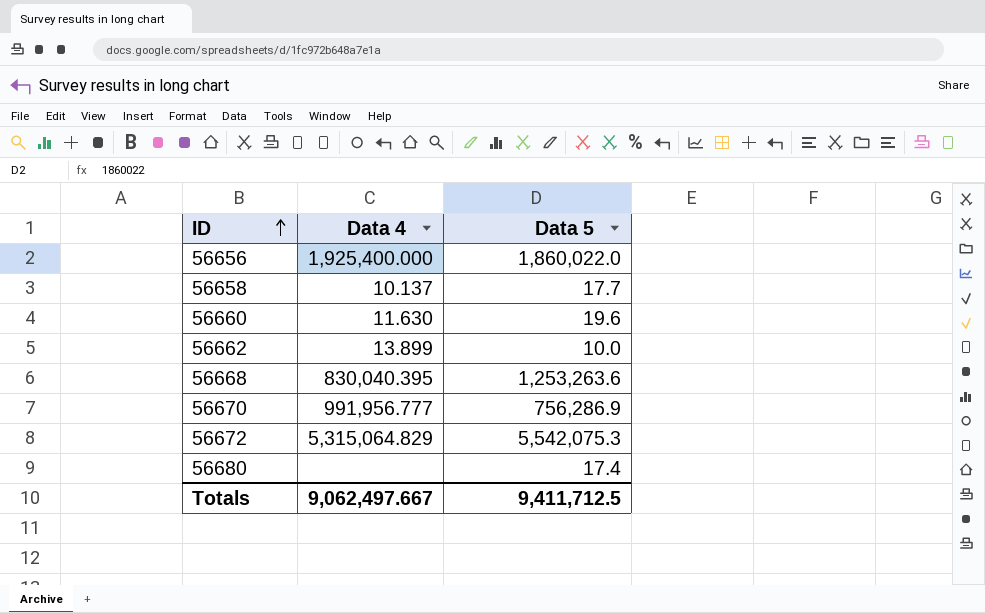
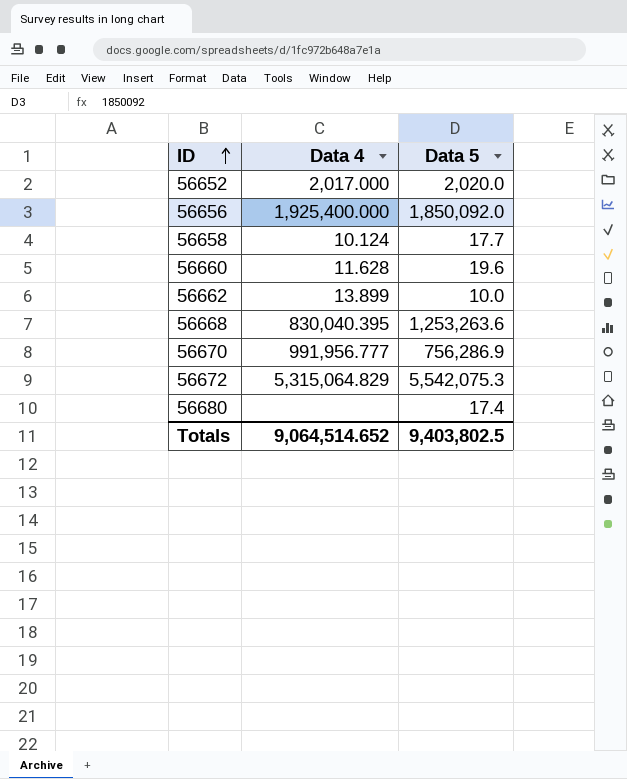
row 56652: none -> 2,017.000 | 2,020.0
56656 | Data 5: 1,860,022.0 -> 1,850,092.0
56658 | Data 4: 10.137 -> 10.124
56660 | Data 4: 11.630 -> 11.628
Totals | Data 4: 9,062,497.667 -> 9,064,514.652
Totals | Data 5: 9,411,712.5 -> 9,403,802.5

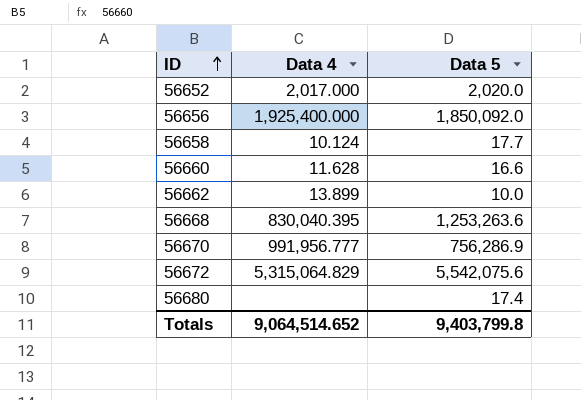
56660 | Data 5: 19.6 -> 16.6
56672 | Data 5: 5,542,075.3 -> 5,542,075.6
Totals | Data 5: 9,403,802.5 -> 9,403,799.8

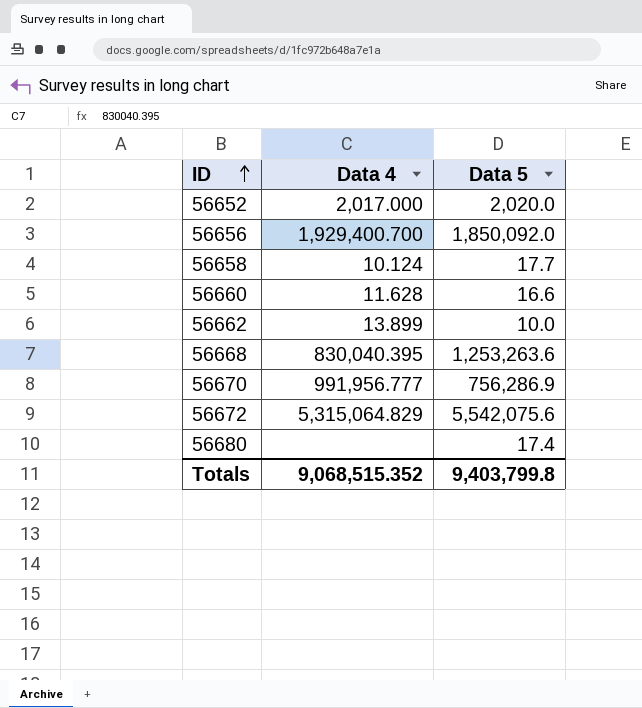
56656 | Data 4: 1,925,400.000 -> 1,929,400.700
Totals | Data 4: 9,064,514.652 -> 9,068,515.352

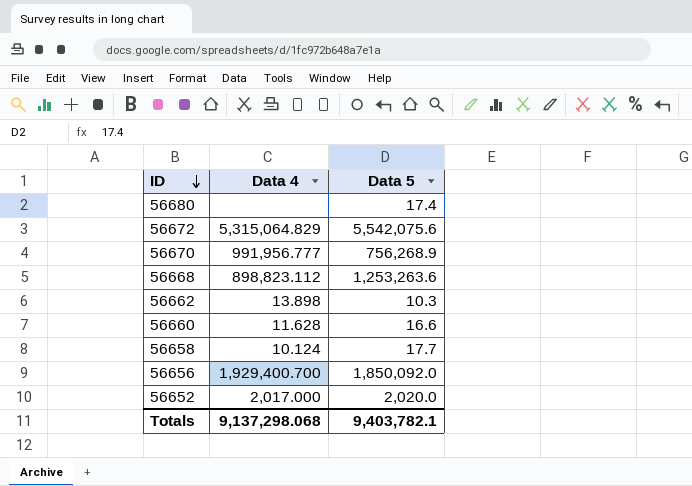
row order: ID ascending -> ID descending
56670 | Data 5: 756,286.9 -> 756,268.9
56668 | Data 4: 830,040.395 -> 898,823.112
56662 | Data 4: 13.899 -> 13.898
56662 | Data 5: 10.0 -> 10.3
Totals | Data 4: 9,068,515.352 -> 9,137,298.068
Totals | Data 5: 9,403,799.8 -> 9,403,782.1

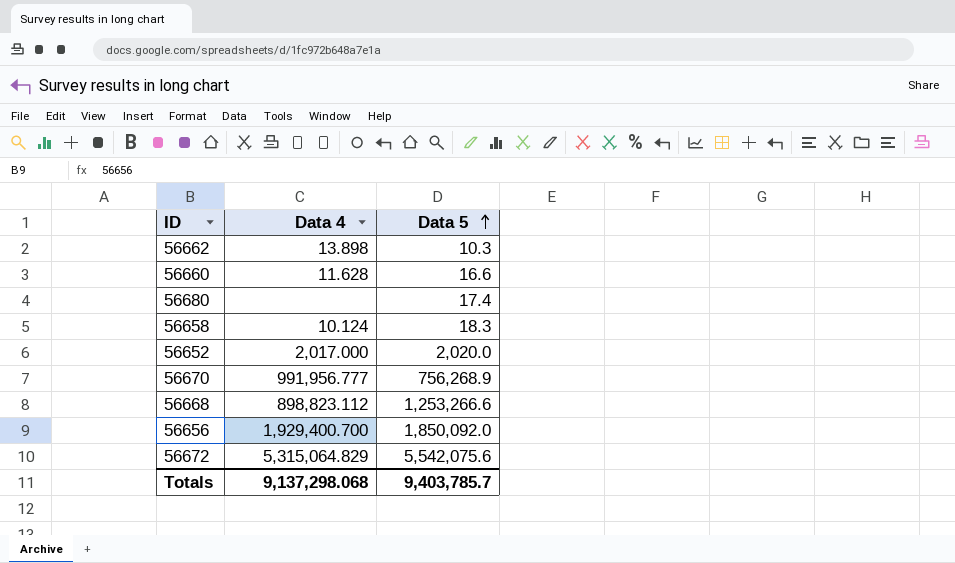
row order: ID descending -> Data 5 ascending
56658 | Data 5: 17.7 -> 18.3
56668 | Data 5: 1,253,263.6 -> 1,253,266.6
Totals | Data 5: 9,403,782.1 -> 9,403,785.7

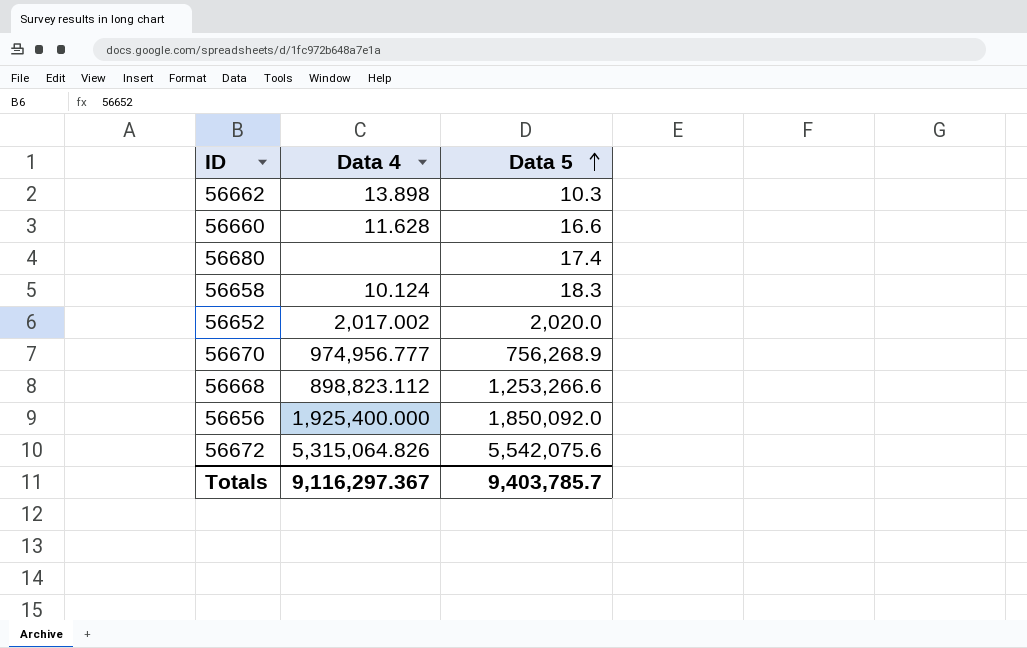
56652 | Data 4: 2,017.000 -> 2,017.002
56670 | Data 4: 991,956.777 -> 974,956.777
56656 | Data 4: 1,929,400.700 -> 1,925,400.000
56672 | Data 4: 5,315,064.829 -> 5,315,064.826
Totals | Data 4: 9,137,298.068 -> 9,116,297.367

